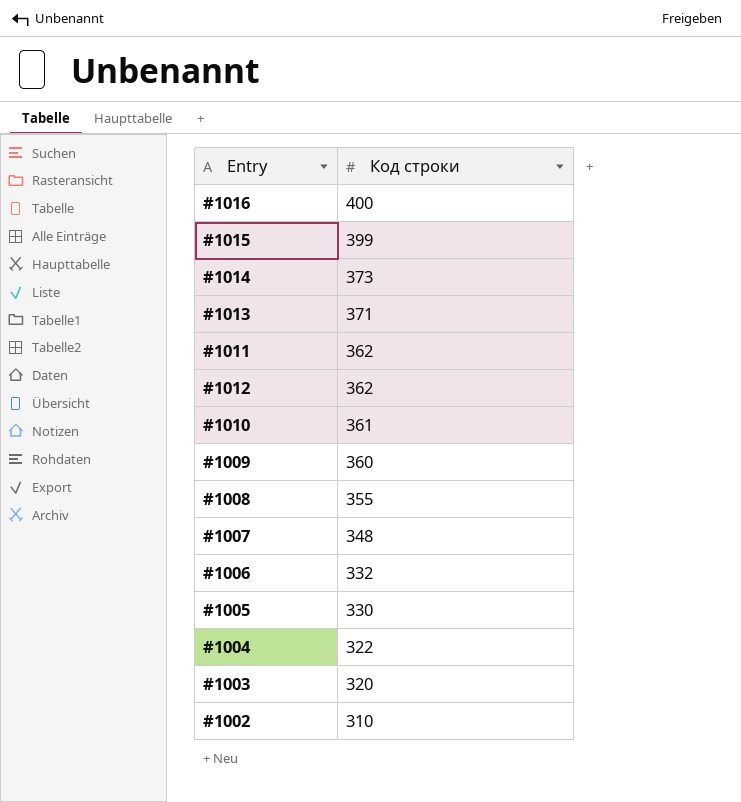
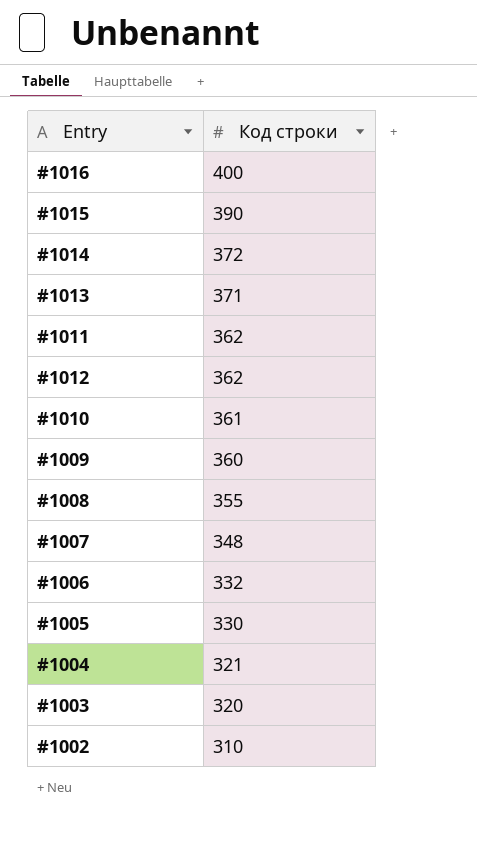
#1015 | Код строки: 399 -> 390
#1014 | Код строки: 373 -> 372
#1004 | Код строки: 322 -> 321

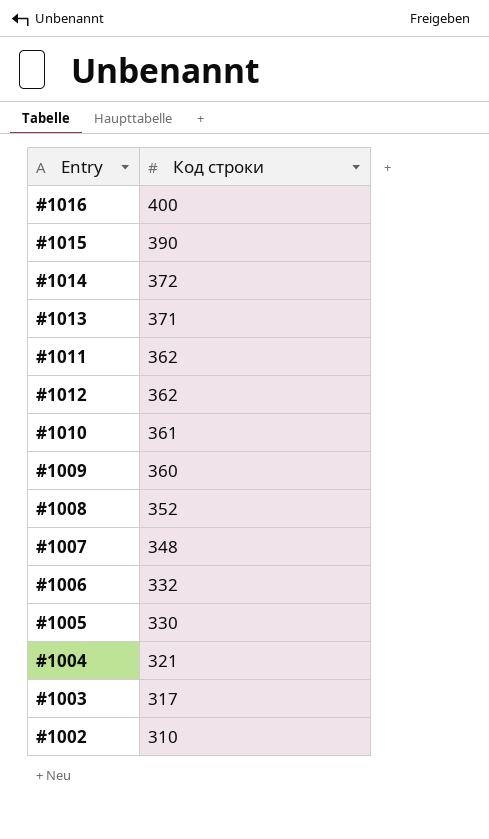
#1008 | Код строки: 355 -> 352
#1003 | Код строки: 320 -> 317

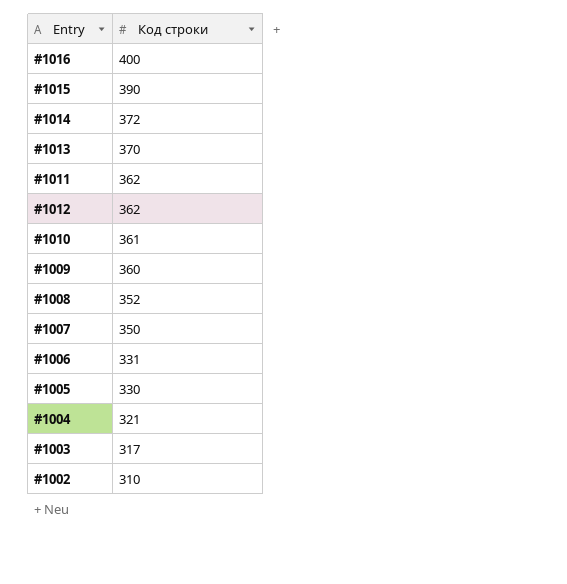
#1013 | Код строки: 371 -> 370
#1007 | Код строки: 348 -> 350
#1006 | Код строки: 332 -> 331

